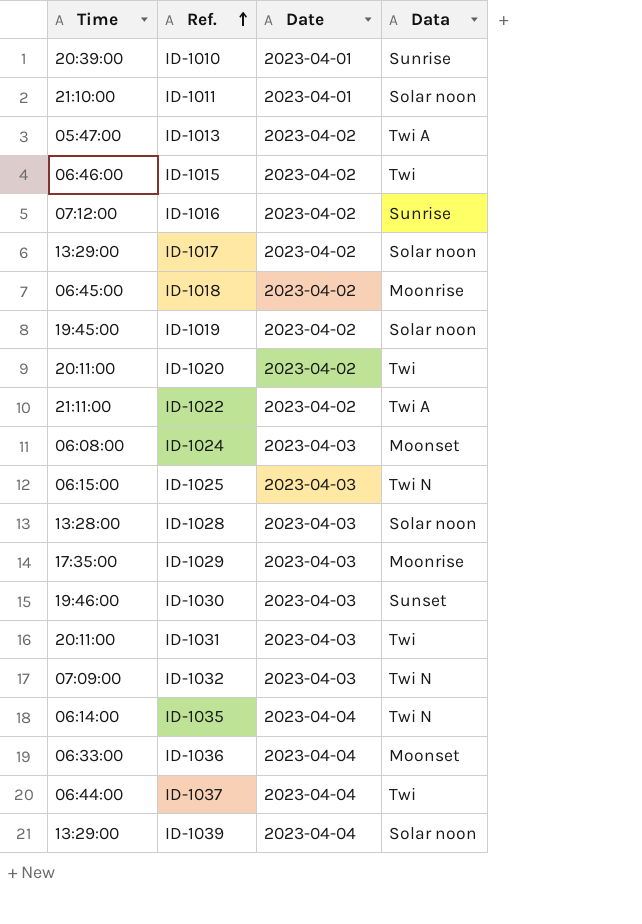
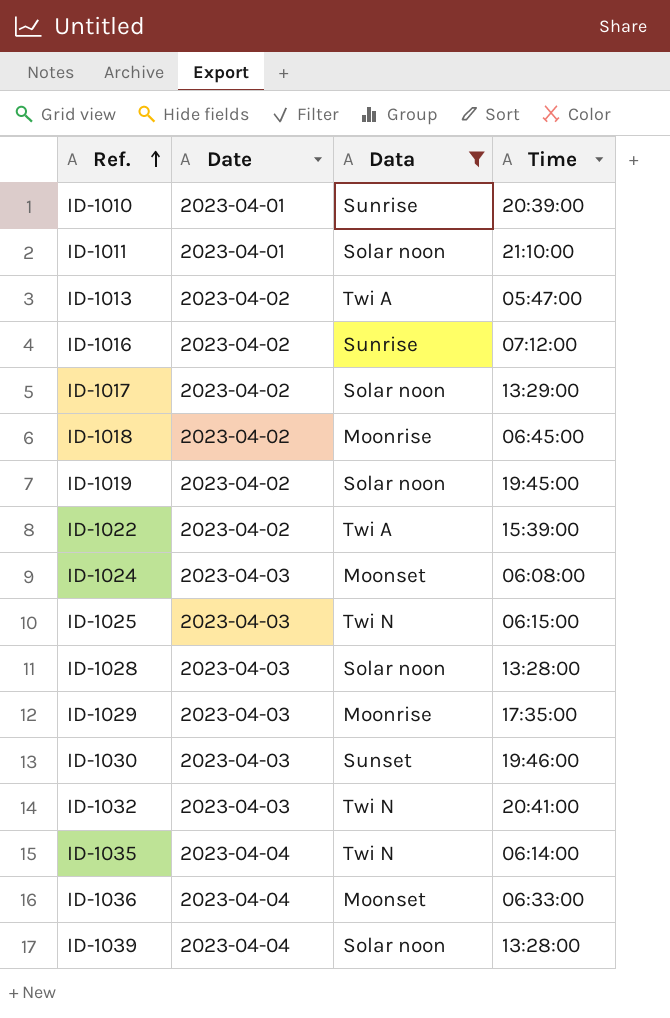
filter: none -> Data != Twi
column Time | position: 1 -> 4
ID-1022 | Time: 21:11:00 -> 15:39:00
ID-1032 | Time: 07:09:00 -> 20:41:00
ID-1039 | Time: 13:29:00 -> 13:28:00

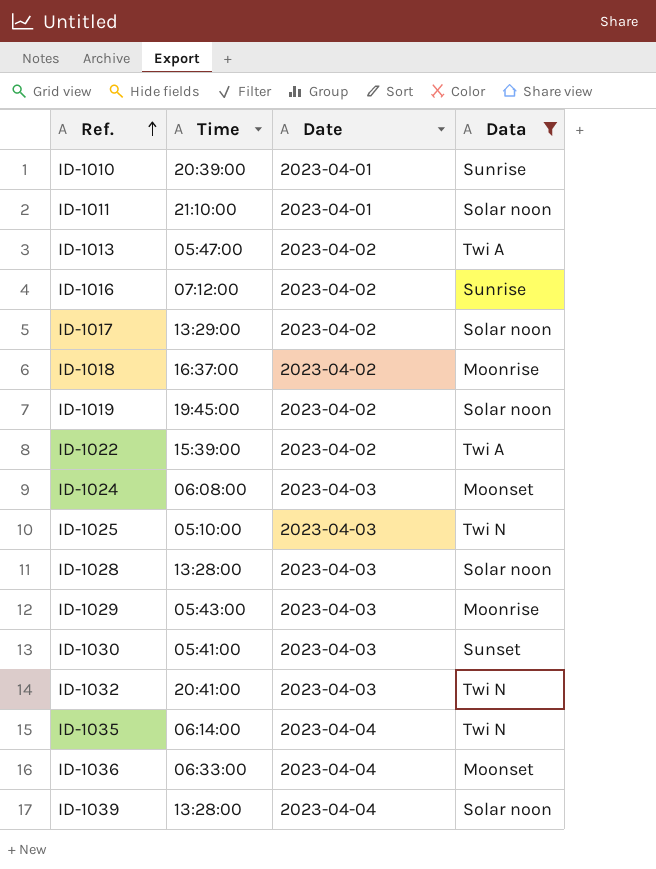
column Time | position: 4 -> 2
ID-1018 | Time: 06:45:00 -> 16:37:00
ID-1025 | Time: 06:15:00 -> 05:10:00
ID-1029 | Time: 17:35:00 -> 05:43:00
ID-1030 | Time: 19:46:00 -> 05:41:00

